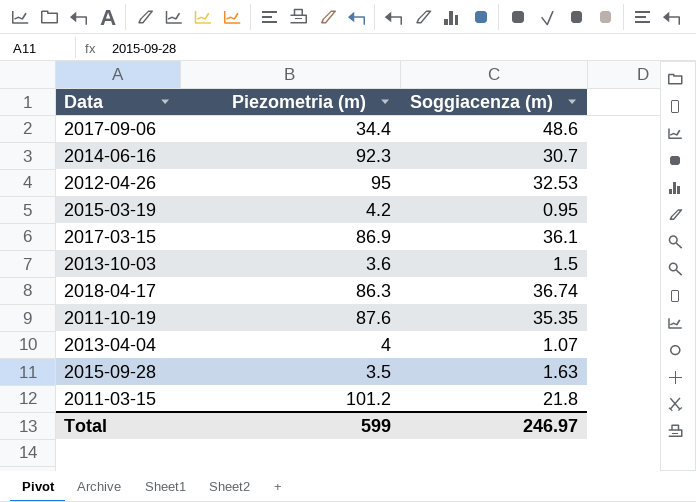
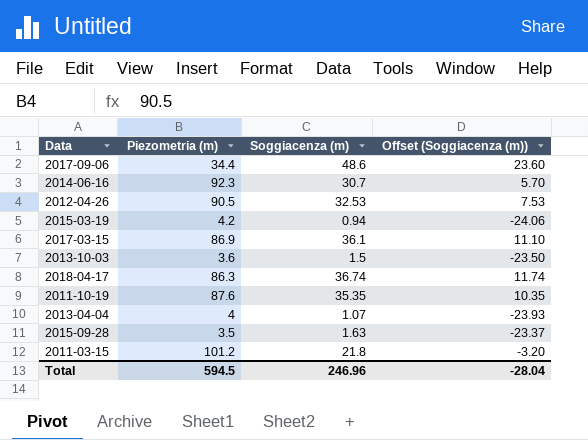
column Offset (Soggiacenza (m)) | formula: none -> [Soggiacenza (m)] - 25
2012-04-26 | Piezometria (m): 95 -> 90.5
2015-03-19 | Soggiacenza (m): 0.95 -> 0.94
Total | Piezometria (m): 599 -> 594.5
Total | Soggiacenza (m): 246.97 -> 246.96

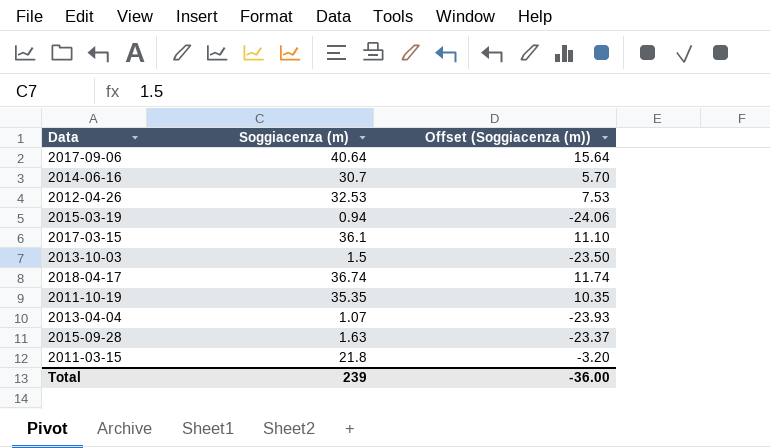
column Piezometria (m) | position: 2 -> none
2017-09-06 | Soggiacenza (m): 48.6 -> 40.64
2017-09-06 | Offset (Soggiacenza (m)): 23.60 -> 15.64
Total | Soggiacenza (m): 246.96 -> 239
Total | Offset (Soggiacenza (m)): -28.04 -> -36.00

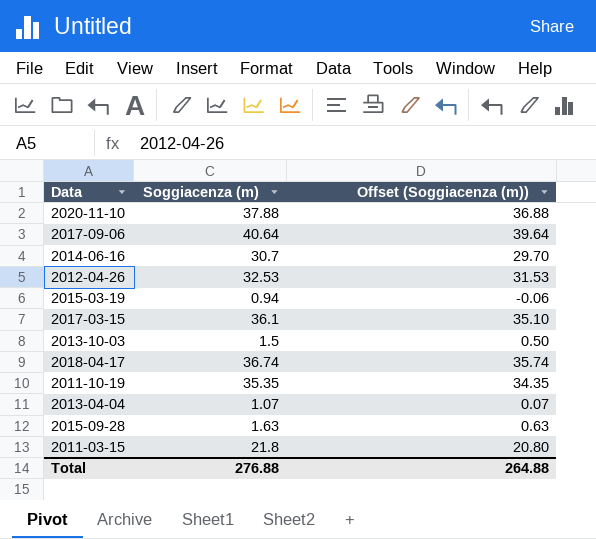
column Offset (Soggiacenza (m)) | formula: [Soggiacenza (m)] - 25 -> [Soggiacenza (m)] - 1
row 2020-11-10: none -> 37.88 | 36.88
Total | Soggiacenza (m): 239 -> 276.88
Total | Offset (Soggiacenza (m)): -36.00 -> 264.88

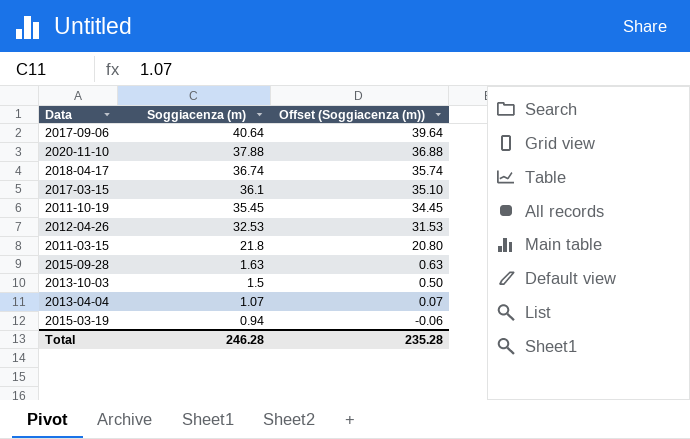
row order: none -> Soggiacenza (m) descending
row 2014-06-16: 30.7 | 29.70 -> none
2011-10-19 | Soggiacenza (m): 35.35 -> 35.45
2011-10-19 | Offset (Soggiacenza (m)): 34.35 -> 34.45
Total | Soggiacenza (m): 276.88 -> 246.28
Total | Offset (Soggiacenza (m)): 264.88 -> 235.28

